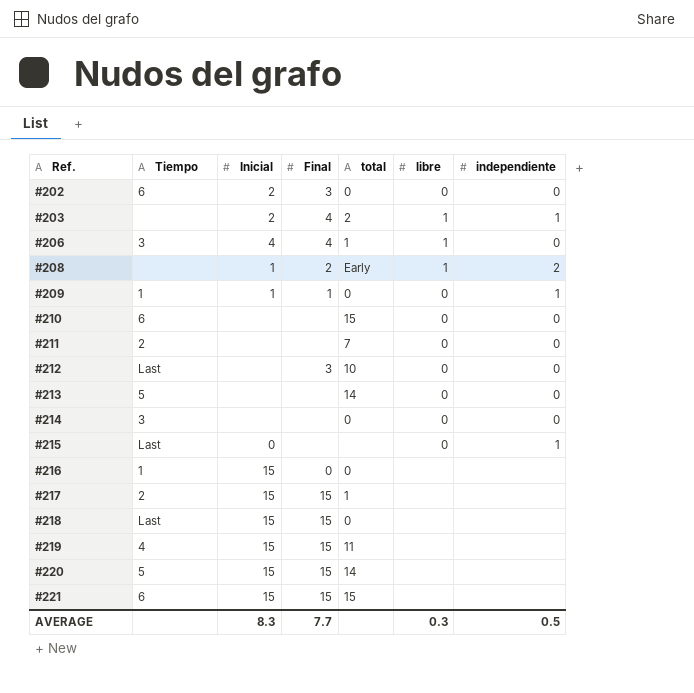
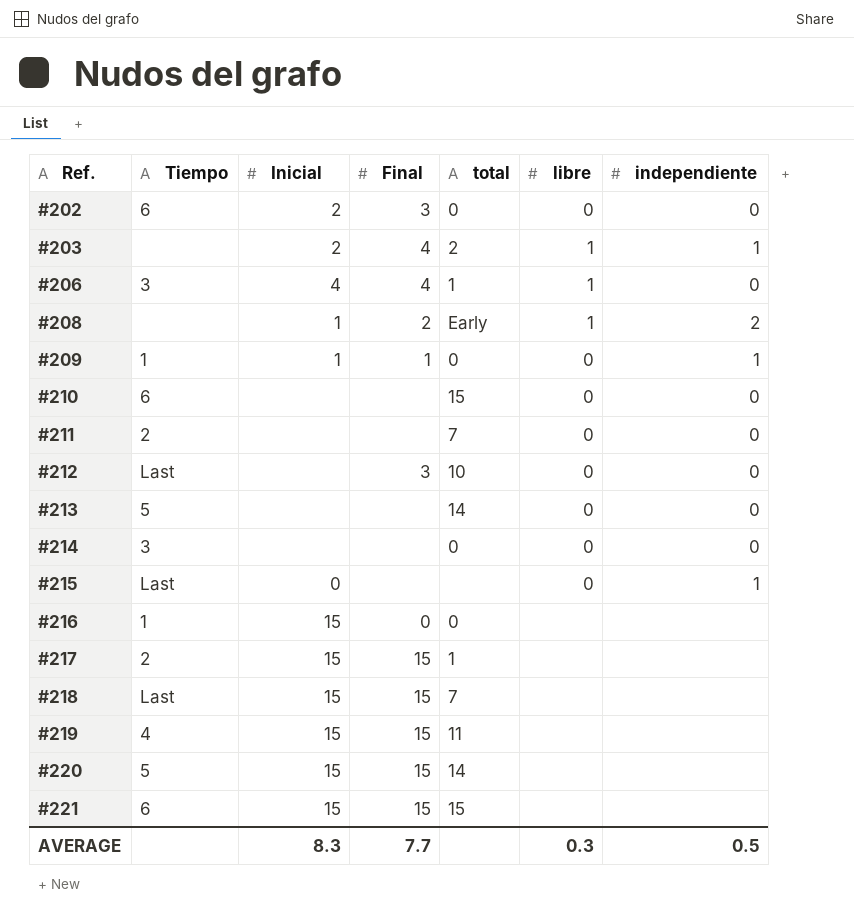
#218 | total: 0 -> 7

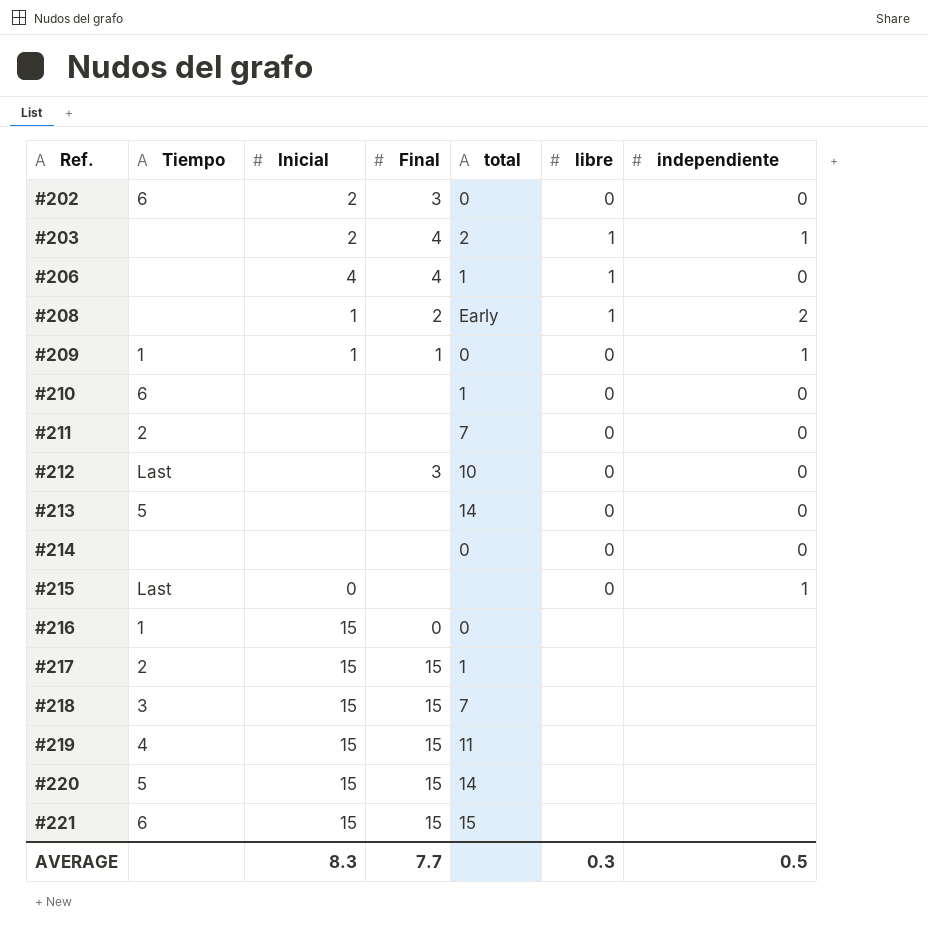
#206 | Tiempo: 3 -> none
#210 | total: 15 -> 1
#214 | Tiempo: 3 -> none
#218 | Tiempo: Last -> 3

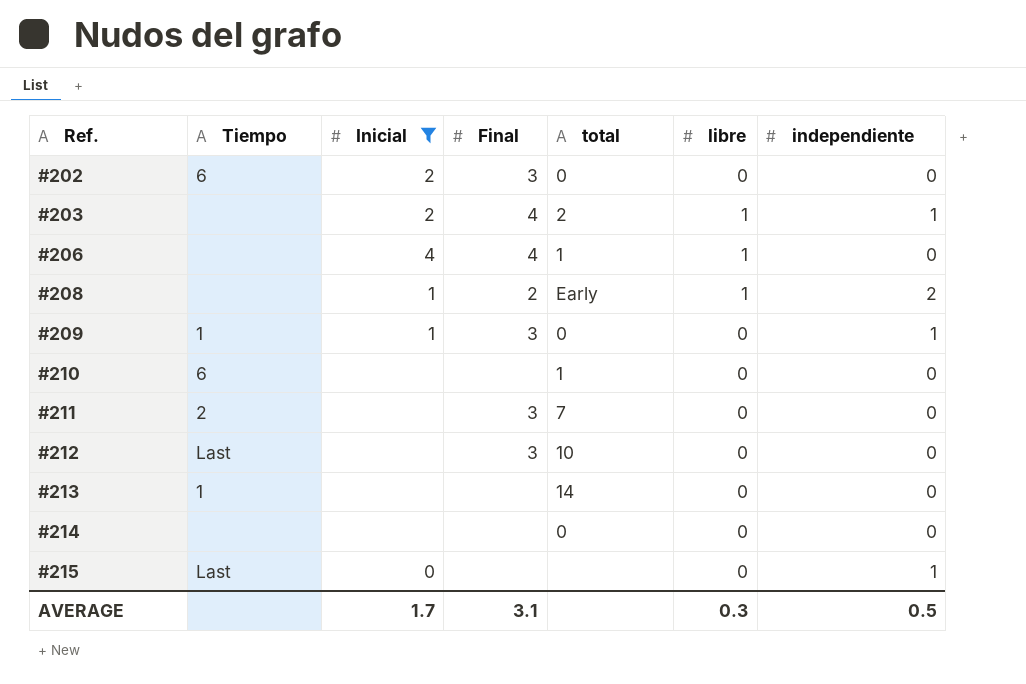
filter: none -> Inicial != 15
#209 | Final: 1 -> 3
#211 | Final: none -> 3
#213 | Tiempo: 5 -> 1
AVERAGE | Inicial: 8.3 -> 1.7
AVERAGE | Final: 7.7 -> 3.1

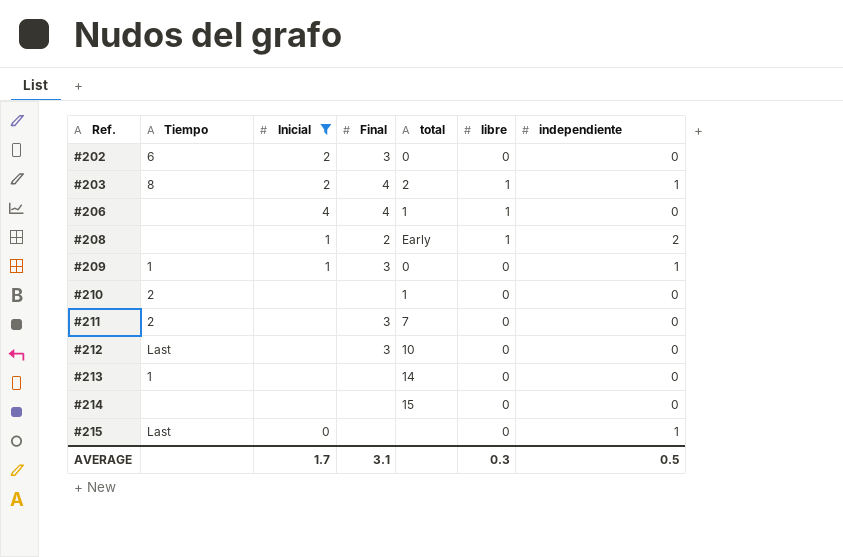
#203 | Tiempo: none -> 8
#210 | Tiempo: 6 -> 2
#214 | total: 0 -> 15

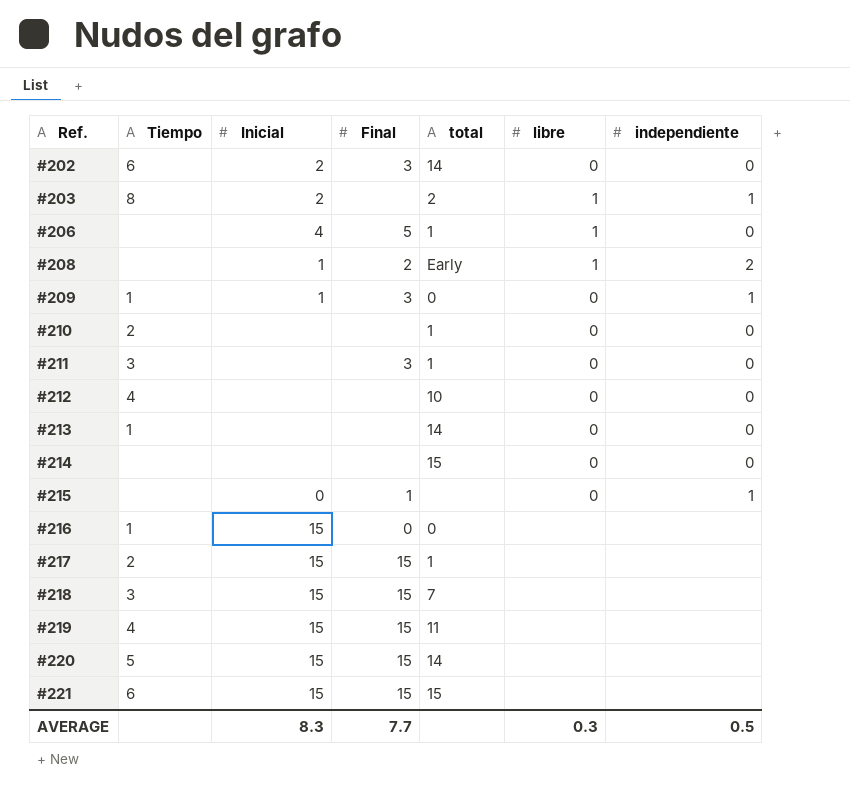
filter: Inicial != 15 -> none
#202 | total: 0 -> 14
#203 | Final: 4 -> none
#206 | Final: 4 -> 5
#211 | Tiempo: 2 -> 3
#211 | total: 7 -> 1
#212 | Tiempo: Last -> 4
#212 | Final: 3 -> none
#215 | Tiempo: Last -> none
#215 | Final: none -> 1
AVERAGE | Inicial: 1.7 -> 8.3
AVERAGE | Final: 3.1 -> 7.7

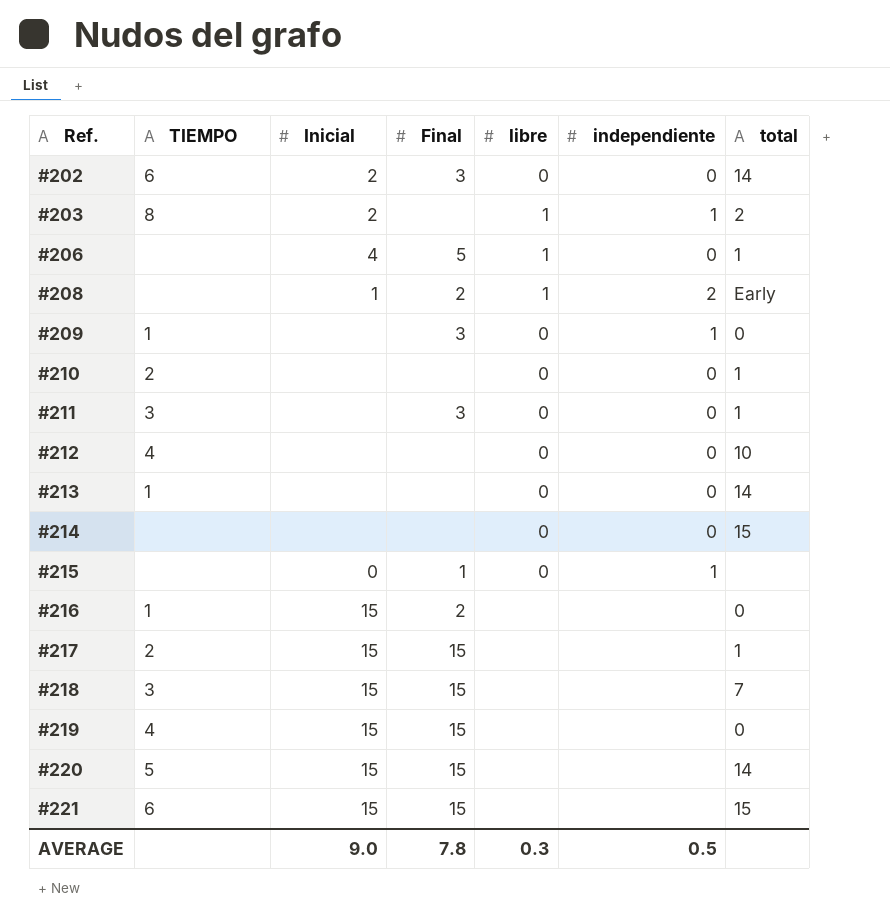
column name: Tiempo -> TIEMPO
column total | position: 5 -> 7
#209 | Inicial: 1 -> none
#216 | Final: 0 -> 2
#219 | total: 11 -> 0
AVERAGE | Inicial: 8.3 -> 9.0
AVERAGE | Final: 7.7 -> 7.8

